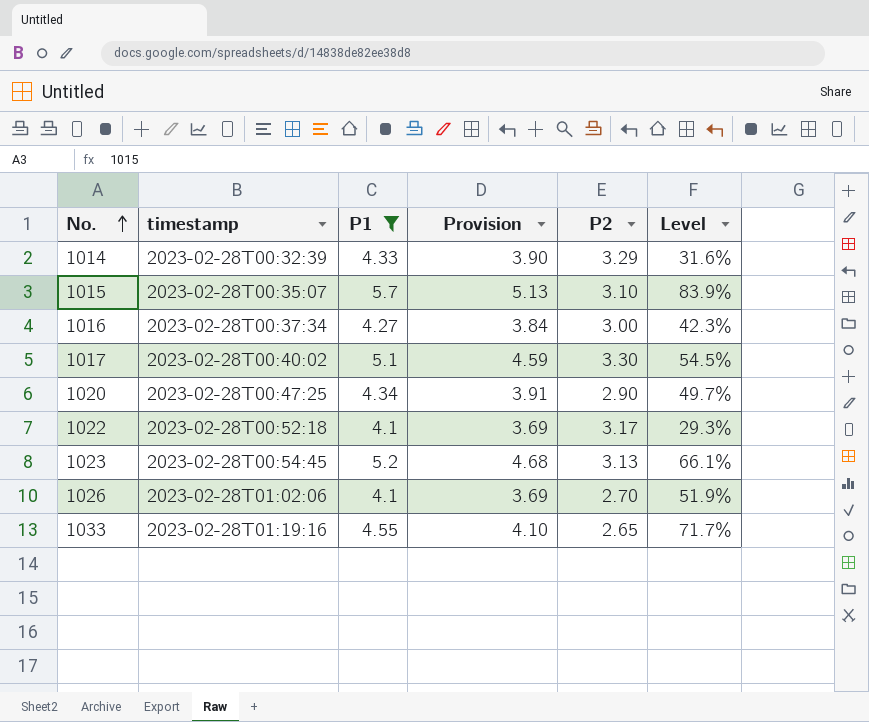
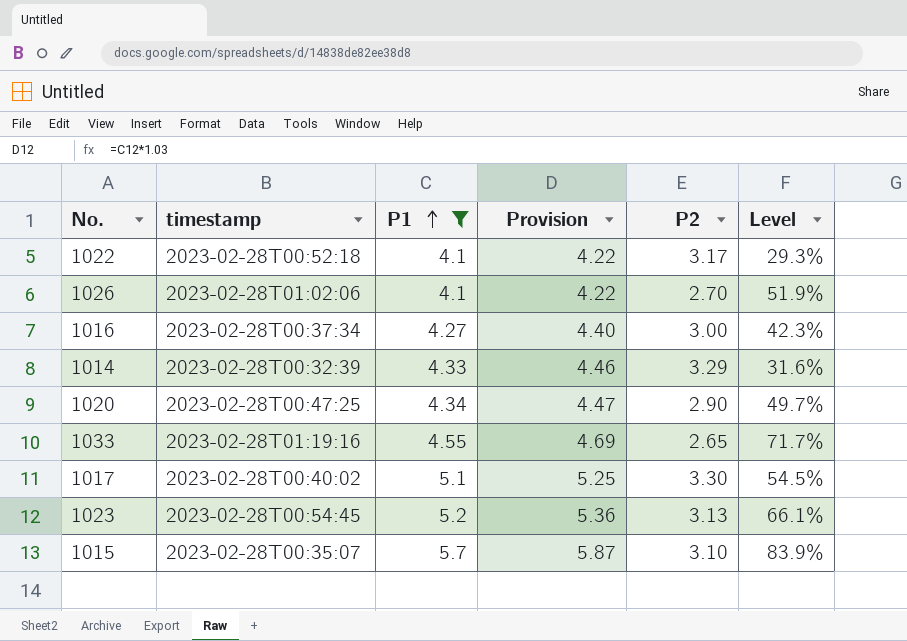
row order: No. ascending -> P1 ascending
column Provision | formula: [P1] * 0.9 -> [P1] * 1.03

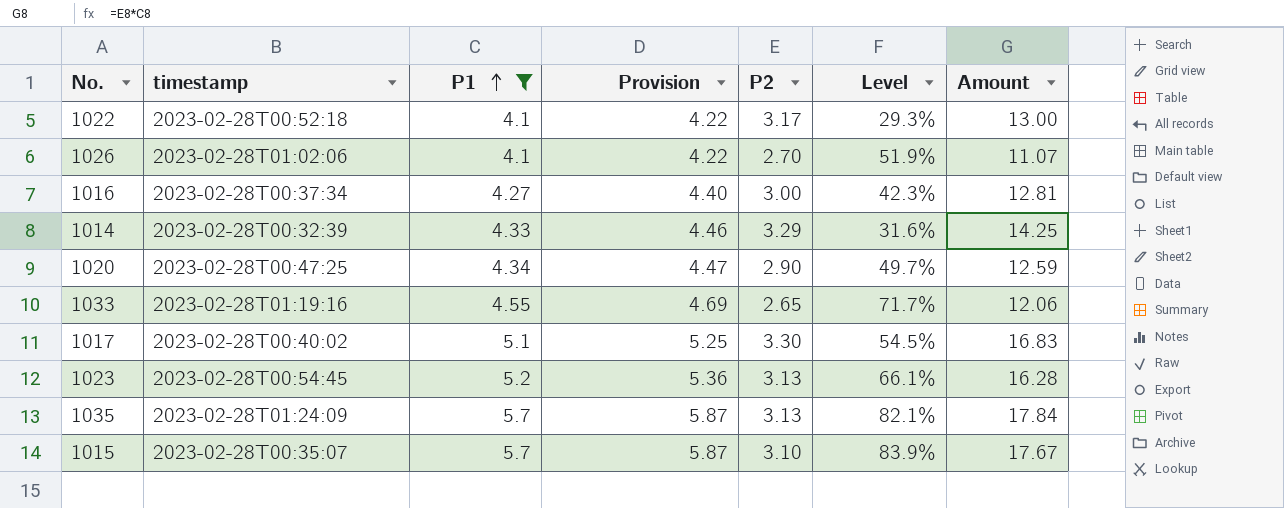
column Amount | formula: none -> [P1] * [P2]
row 1035: none -> 2023-02-28T01:24:09 | 5.7 | 5.87 | 3.13 | 82.1% | 17.84

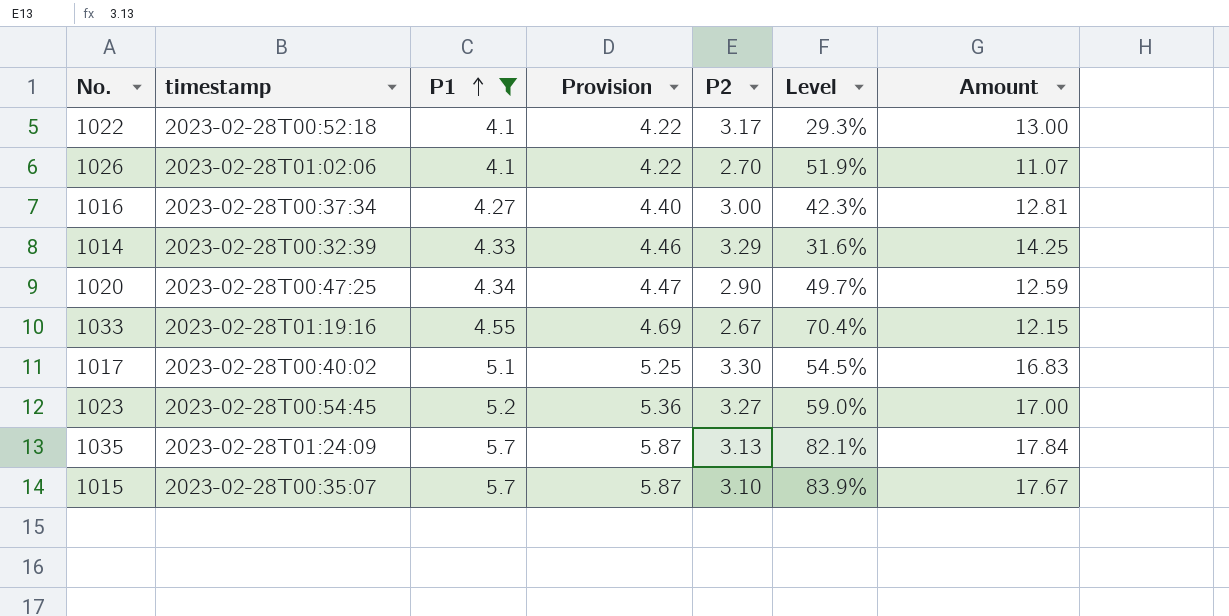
1033 | P2: 2.65 -> 2.67
1033 | Level: 71.7% -> 70.4%
1033 | Amount: 12.06 -> 12.15
1023 | P2: 3.13 -> 3.27
1023 | Level: 66.1% -> 59.0%
1023 | Amount: 16.28 -> 17.00

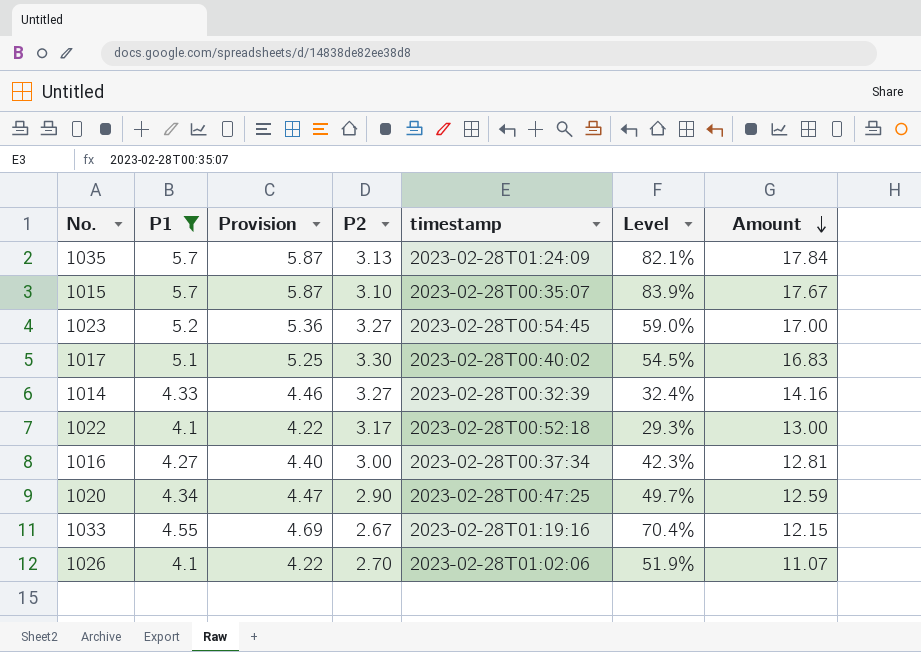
row order: P1 ascending -> Amount descending
column timestamp | position: 2 -> 5
1014 | P2: 3.29 -> 3.27
1014 | Level: 31.6% -> 32.4%
1014 | Amount: 14.25 -> 14.16

